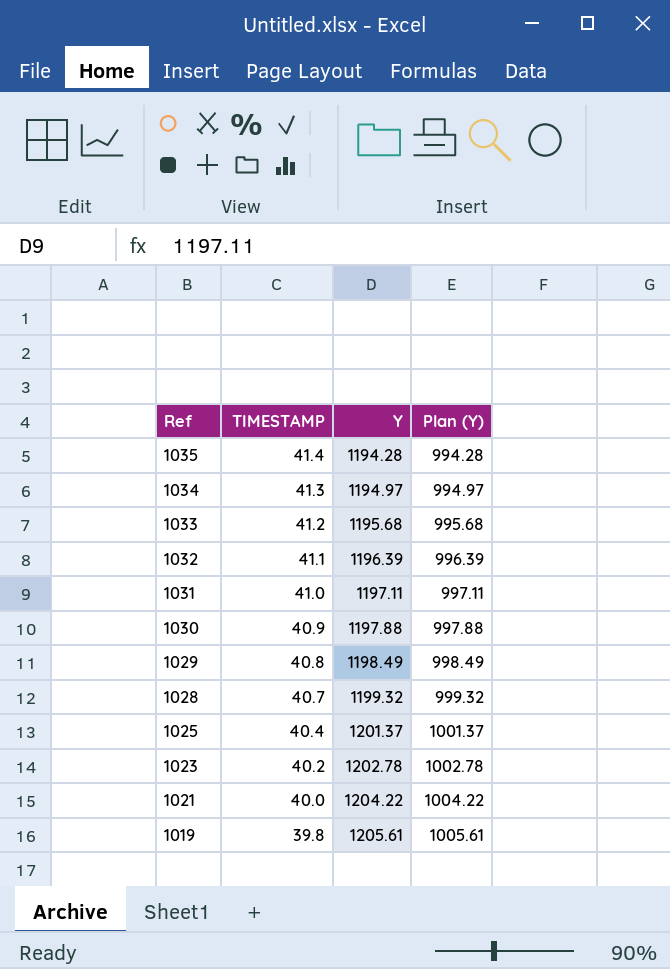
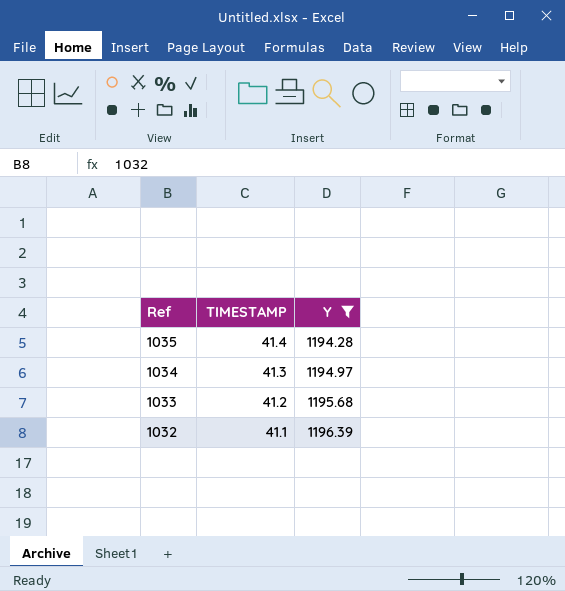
filter: none -> Y <= 1196.39
column Plan (Y) | formula: [Y] - 200 -> none

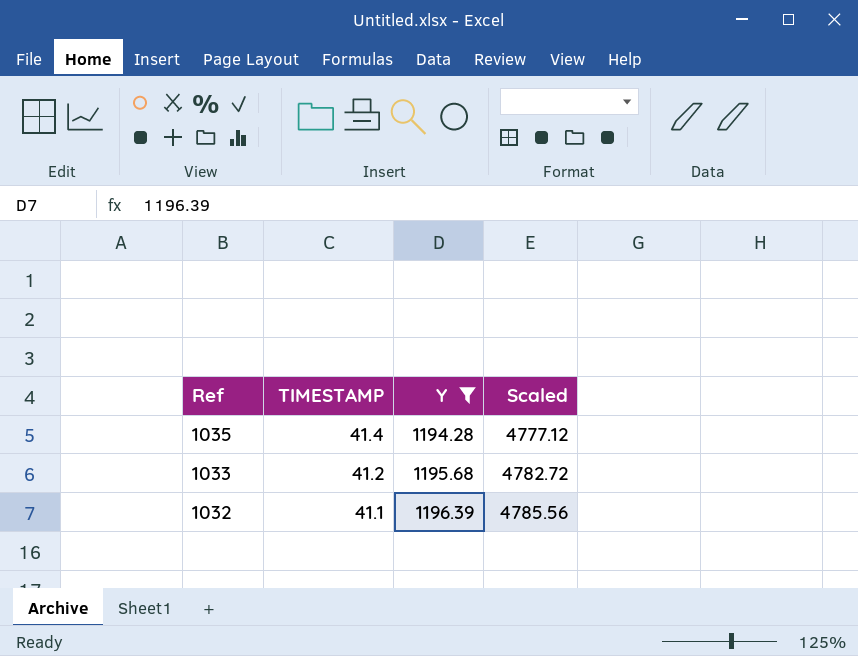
column Scaled | formula: none -> [Y] * 4
row 1034: 41.3 | 1194.97 -> none

